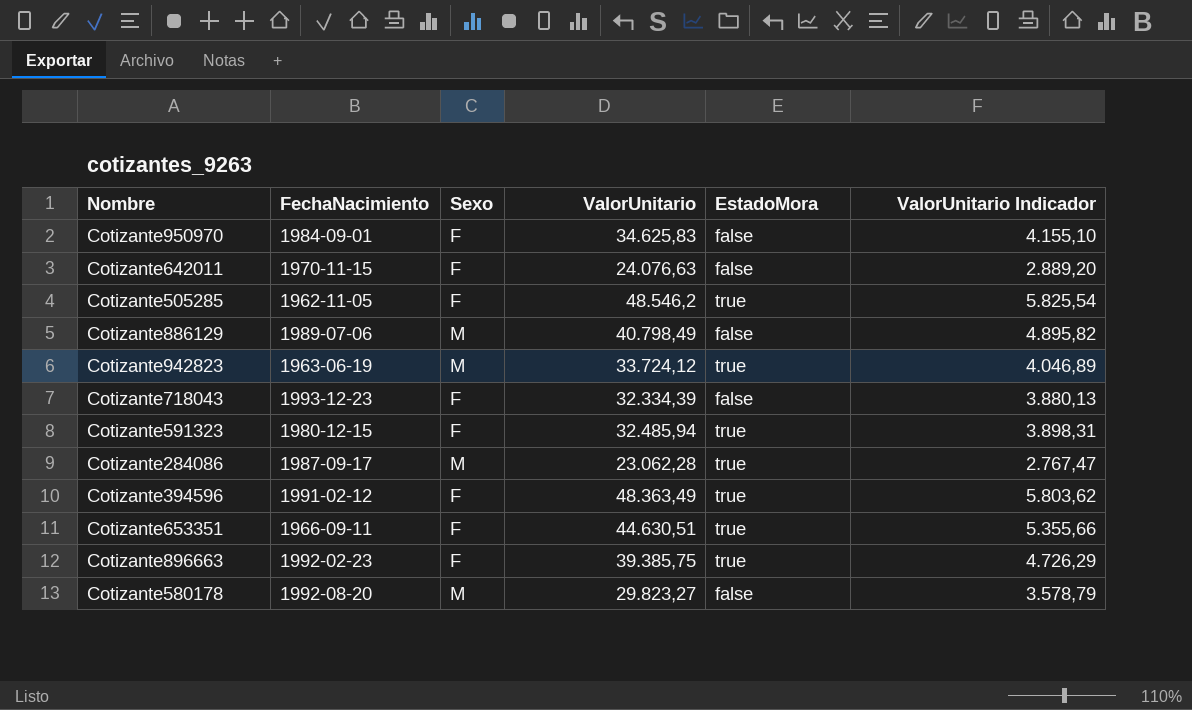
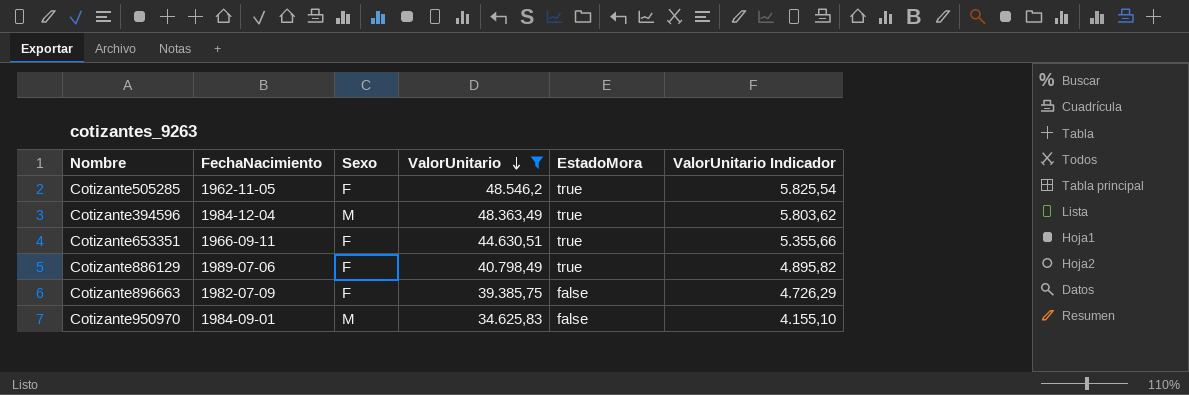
filter: none -> ValorUnitario >= 34.625,83
row order: none -> ValorUnitario descending
Cotizante394596 | FechaNacimiento: 1991-02-12 -> 1984-12-04
Cotizante394596 | Sexo: F -> M
Cotizante886129 | Sexo: M -> F
Cotizante886129 | EstadoMora: false -> true
Cotizante896663 | FechaNacimiento: 1992-02-23 -> 1982-07-09
Cotizante896663 | EstadoMora: true -> false
Cotizante950970 | Sexo: F -> M

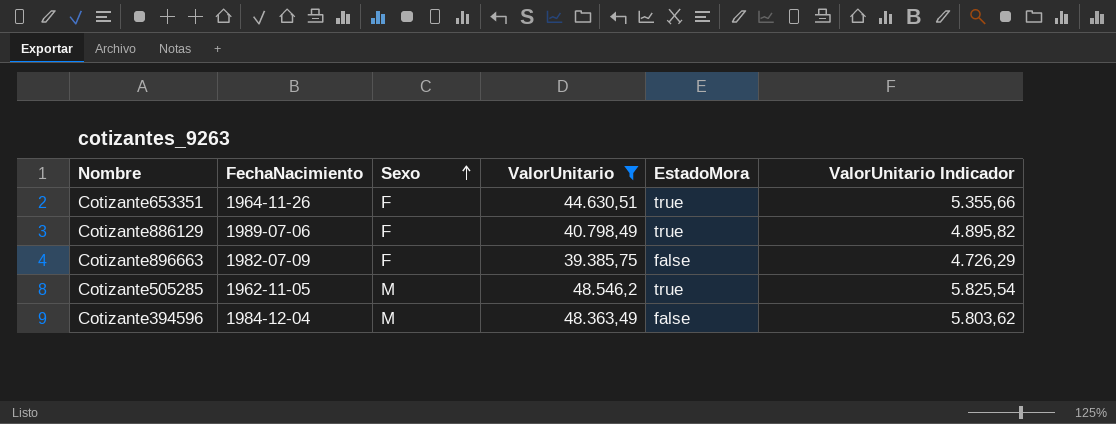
row order: ValorUnitario descending -> Sexo ascending
row Cotizante950970: 1984-09-01 | M | 34.625,83 | false | 4.155,10 -> none
Cotizante653351 | FechaNacimiento: 1966-09-11 -> 1964-11-26
Cotizante505285 | Sexo: F -> M
Cotizante394596 | EstadoMora: true -> false

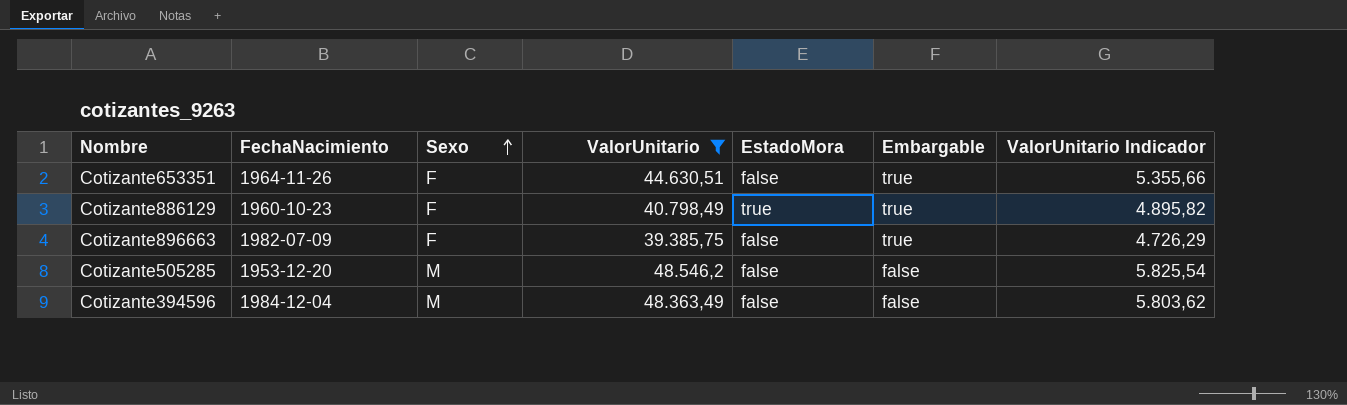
column Embargable | position: none -> 6
Cotizante653351 | EstadoMora: true -> false
Cotizante886129 | FechaNacimiento: 1989-07-06 -> 1960-10-23
Cotizante505285 | FechaNacimiento: 1962-11-05 -> 1953-12-20
Cotizante505285 | EstadoMora: true -> false

